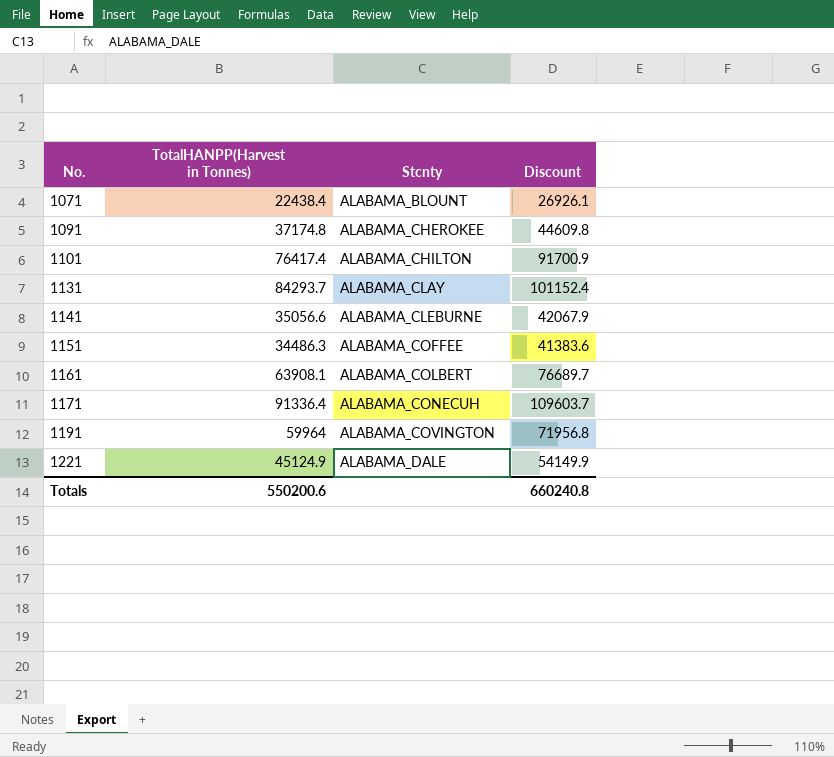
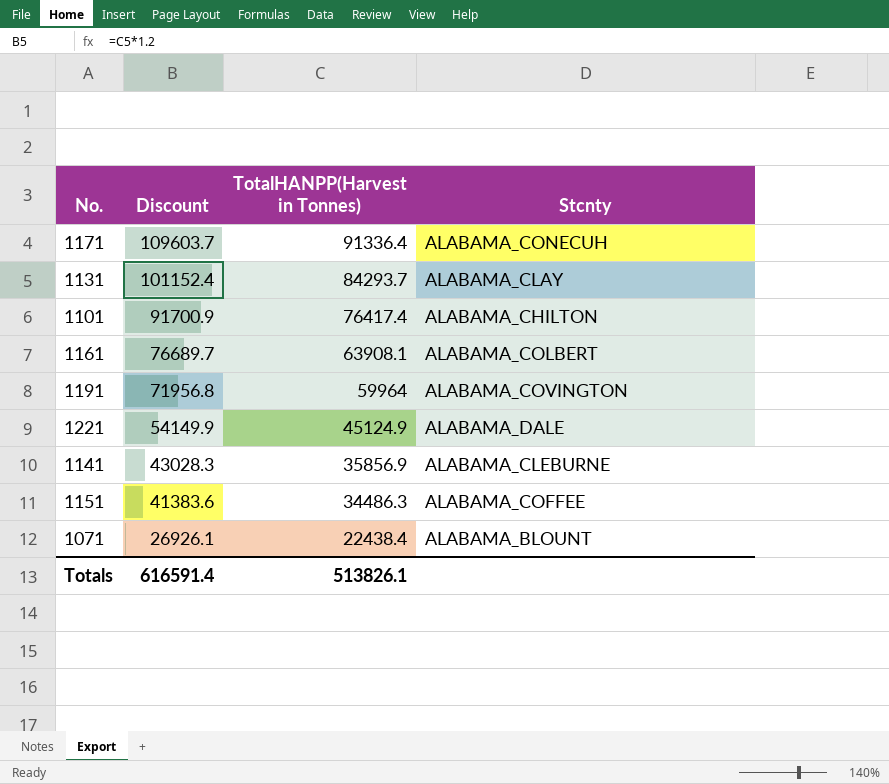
row order: No. ascending -> Discount descending
column Discount | position: 4 -> 2
row 1091: 37174.8 | ALABAMA_CHEROKEE | 44609.8 -> none
1141 | Discount: 42067.9 -> 43028.3
1141 | TotalHANPP(Harvest in Tonnes): 35056.6 -> 35856.9
Totals | Discount: 660240.8 -> 616591.4
Totals | TotalHANPP(Harvest in Tonnes): 550200.6 -> 513826.1

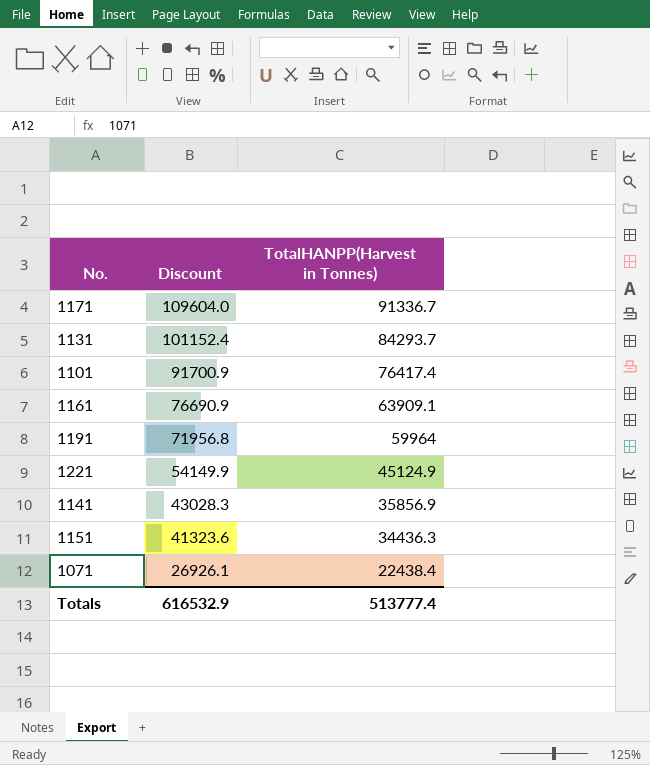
column Stcnty | position: 4 -> none
1171 | Discount: 109603.7 -> 109604.0
1171 | TotalHANPP(Harvest in Tonnes): 91336.4 -> 91336.7
1161 | Discount: 76689.7 -> 76690.9
1161 | TotalHANPP(Harvest in Tonnes): 63908.1 -> 63909.1
1151 | Discount: 41383.6 -> 41323.6
1151 | TotalHANPP(Harvest in Tonnes): 34486.3 -> 34436.3
Totals | Discount: 616591.4 -> 616532.9
Totals | TotalHANPP(Harvest in Tonnes): 513826.1 -> 513777.4

